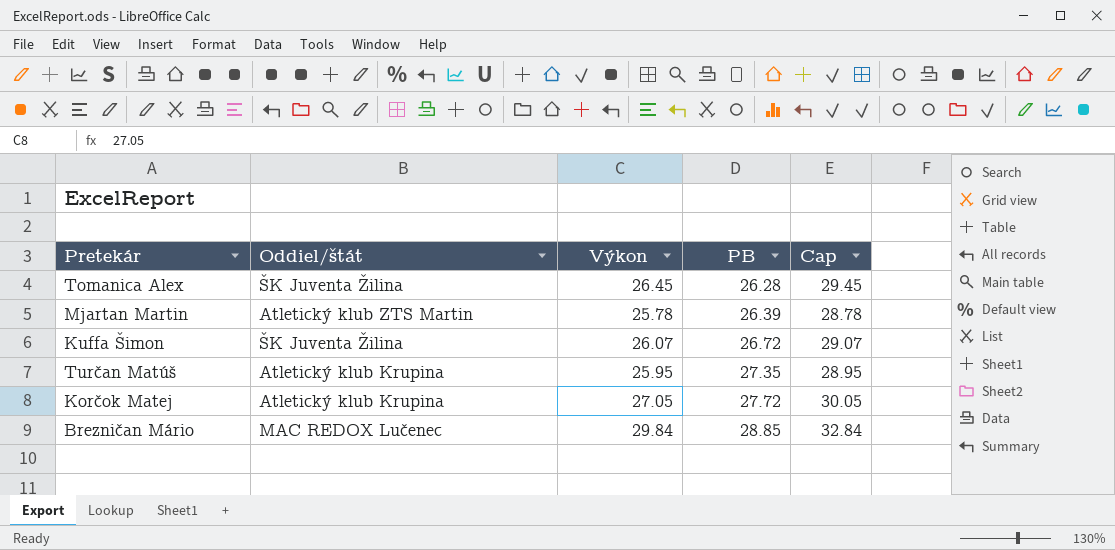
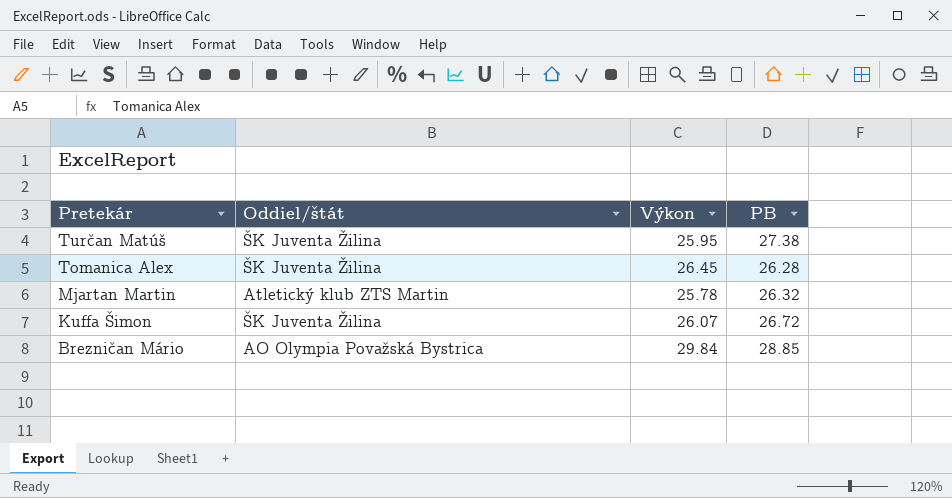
row order: PB ascending -> Pretekár descending
column Cap | formula: [Výkon] + 3 -> none
row Korčok Matej: Atletický klub Krupina | 27.05 | 27.72 | 30.05 -> none
Turčan Matúš | Oddiel/štát: Atletický klub Krupina -> ŠK Juventa Žilina
Turčan Matúš | PB: 27.35 -> 27.38
Mjartan Martin | PB: 26.39 -> 26.32
Brezničan Mário | Oddiel/štát: MAC REDOX Lučenec -> AO Olympia Považská Bystrica

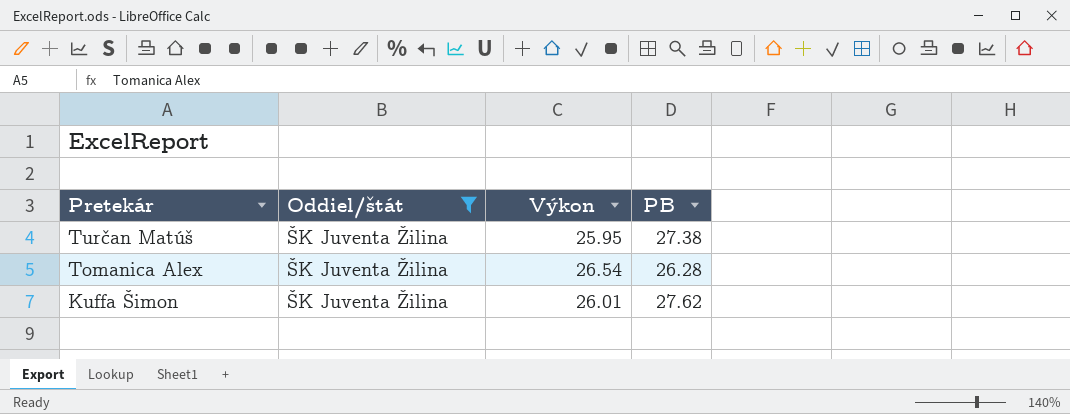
filter: none -> Oddiel/štát = ŠK Juventa Žilina
Tomanica Alex | Výkon: 26.45 -> 26.54
Kuffa Šimon | Výkon: 26.07 -> 26.01
Kuffa Šimon | PB: 26.72 -> 27.62

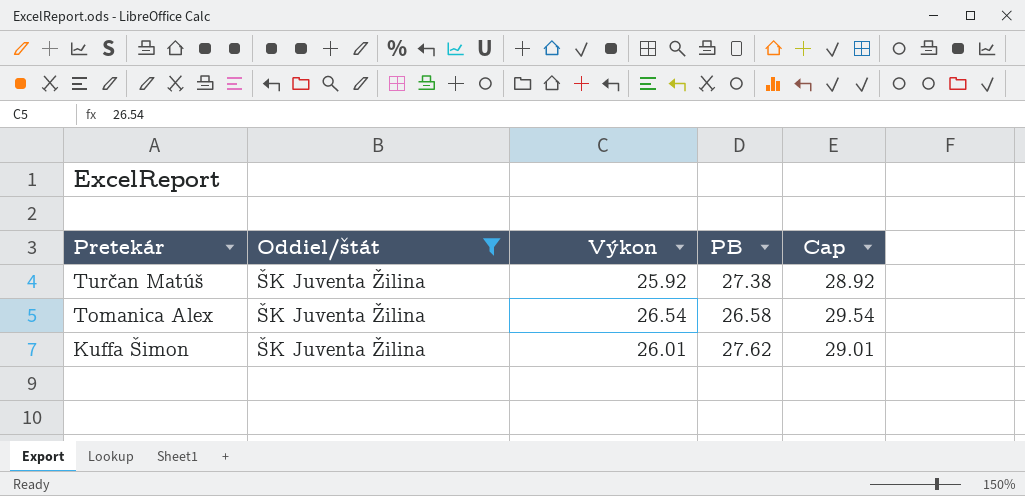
column Cap | formula: none -> [Výkon] + 3
Turčan Matúš | Výkon: 25.95 -> 25.92
Tomanica Alex | PB: 26.28 -> 26.58

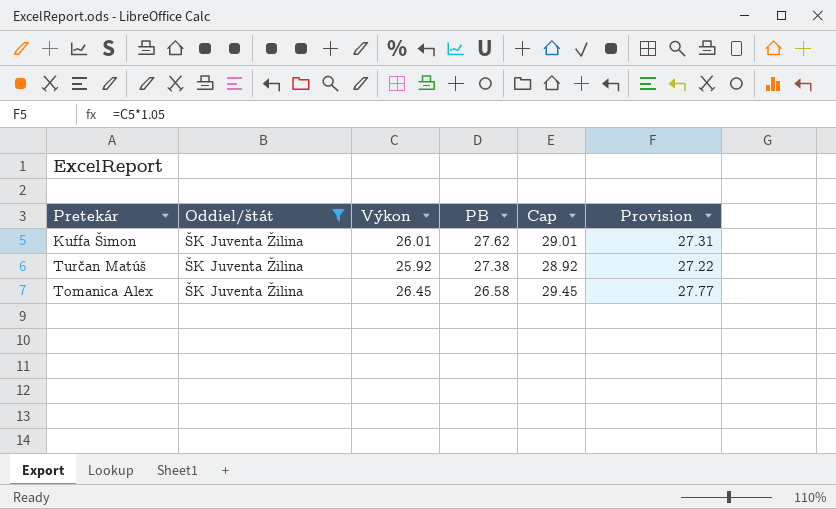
row order: Pretekár descending -> PB descending
column Provision | formula: none -> [Výkon] * 1.05
Tomanica Alex | Výkon: 26.54 -> 26.45
Tomanica Alex | Cap: 29.54 -> 29.45

